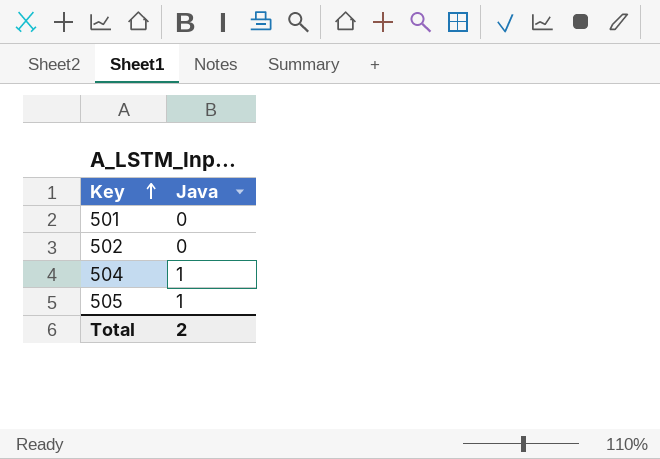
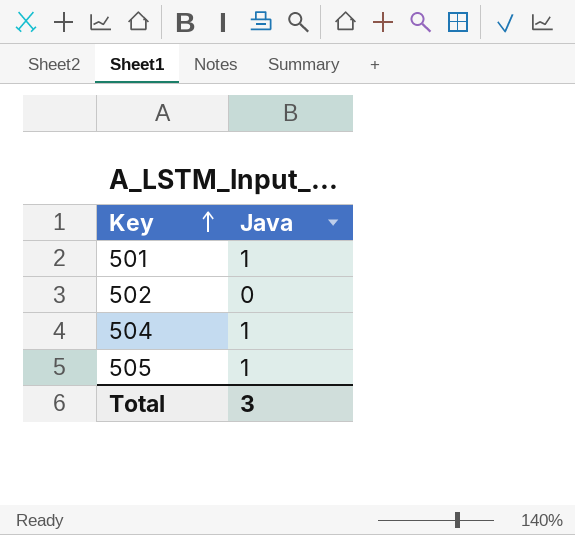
501 | Java: 0 -> 1
Total | Java: 2 -> 3

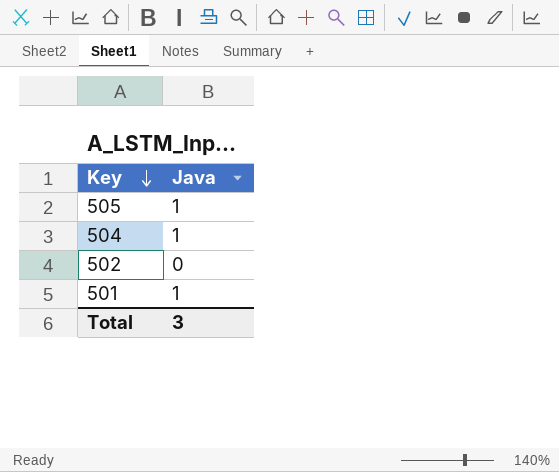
row order: Key ascending -> Key descending

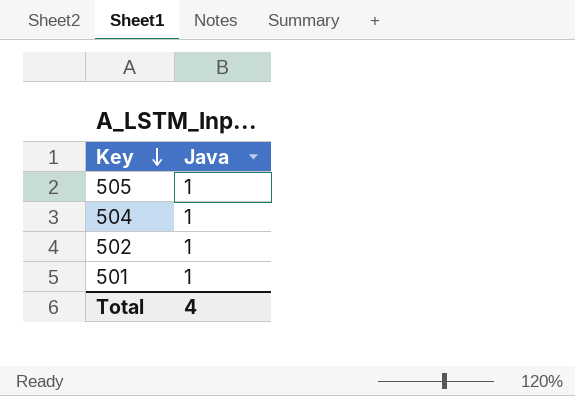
502 | Java: 0 -> 1
Total | Java: 3 -> 4

